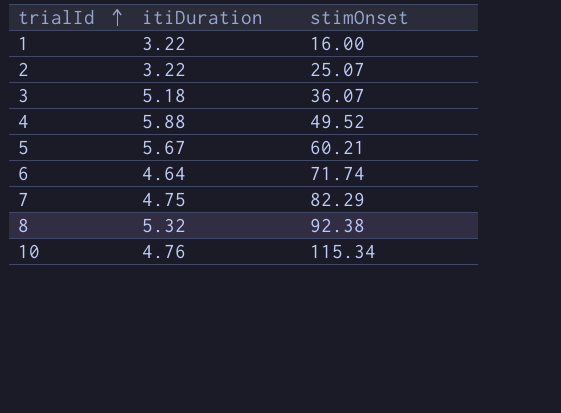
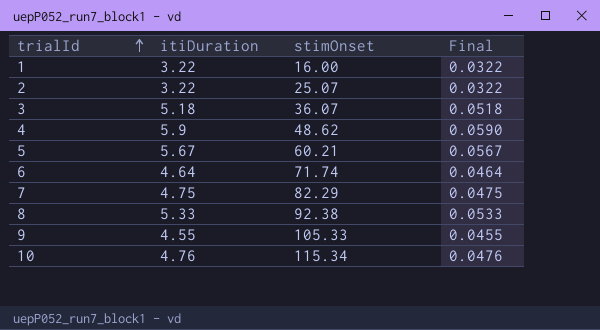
column Final | formula: none -> [itiDuration] * 0.01
4 | itiDuration: 5.88 -> 5.9
4 | stimOnset: 49.52 -> 48.62
8 | itiDuration: 5.32 -> 5.33
row 9: none -> 4.55 | 105.33 | 0.0455

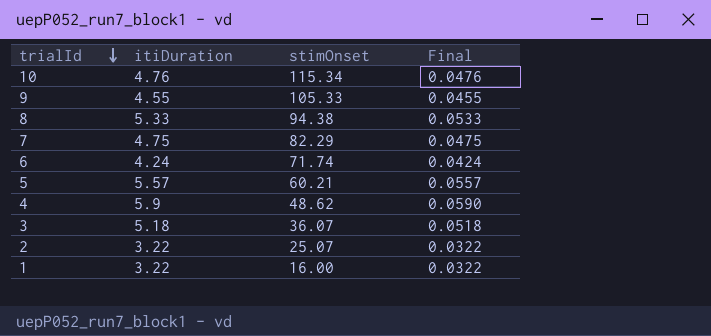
row order: trialId ascending -> trialId descending
8 | stimOnset: 92.38 -> 94.38
6 | itiDuration: 4.64 -> 4.24
6 | Final: 0.0464 -> 0.0424
5 | itiDuration: 5.67 -> 5.57
5 | Final: 0.0567 -> 0.0557

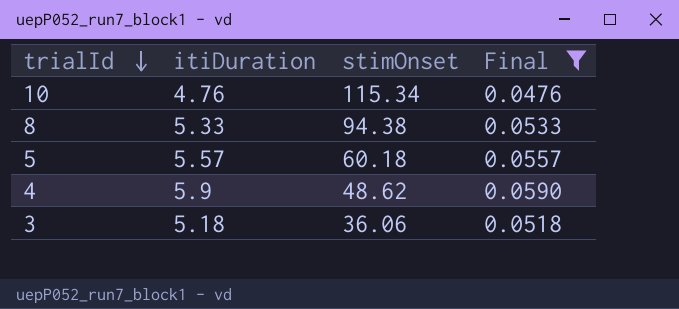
filter: none -> Final >= 0.0476
5 | stimOnset: 60.21 -> 60.18
3 | stimOnset: 36.07 -> 36.06

